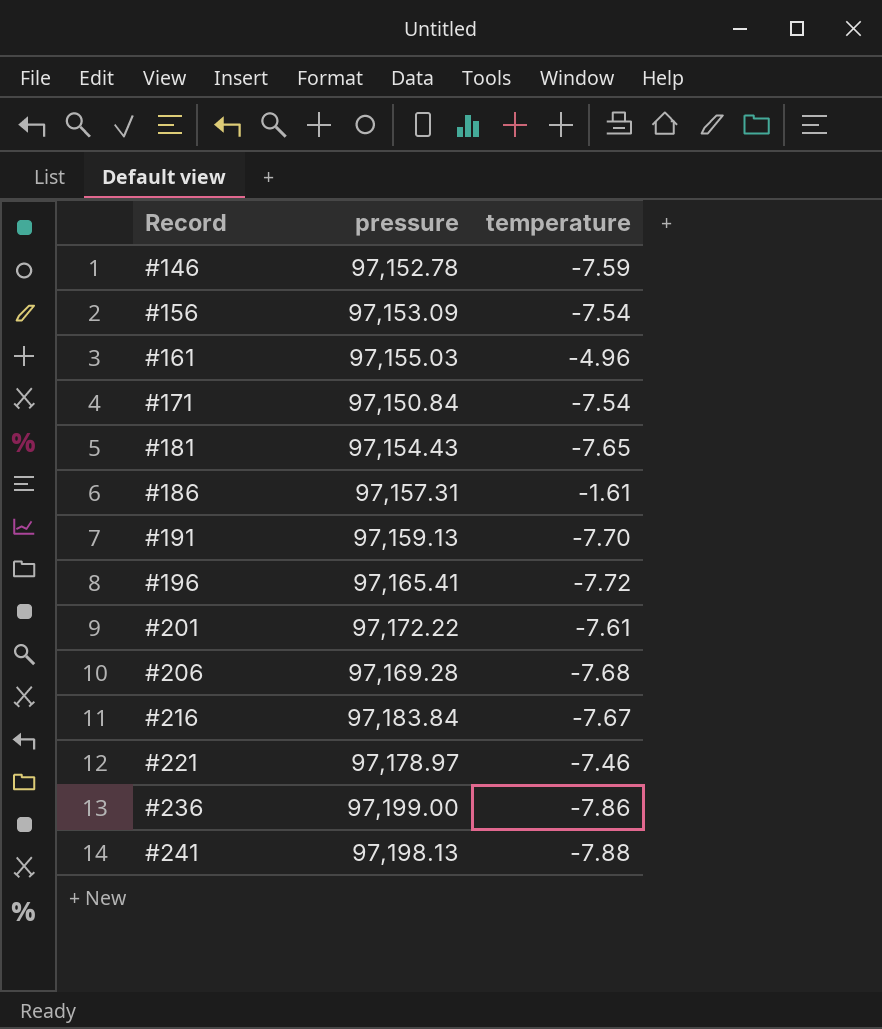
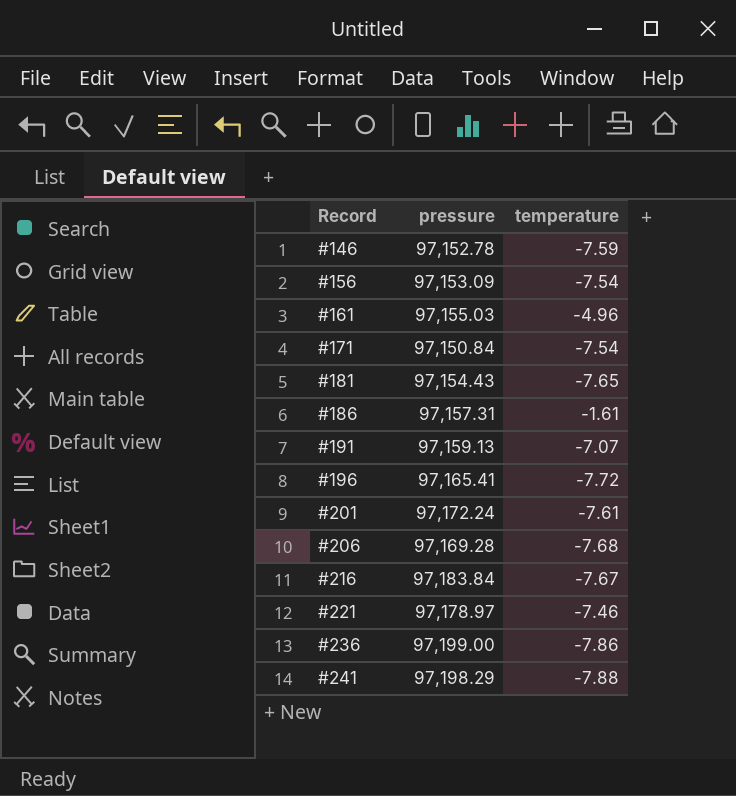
#191 | temperature: -7.70 -> -7.07
#201 | pressure: 97,172.22 -> 97,172.24
#241 | pressure: 97,198.13 -> 97,198.29

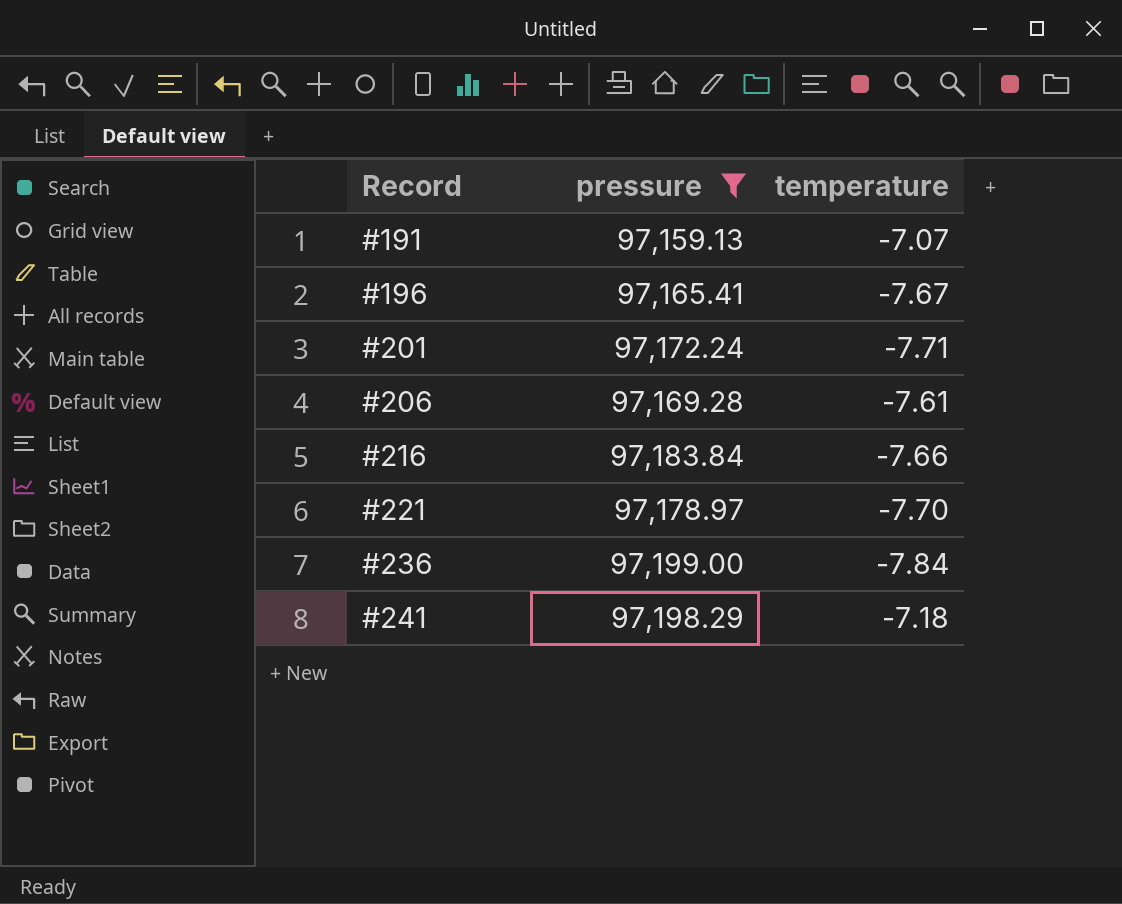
filter: none -> pressure >= 97,159.13
#196 | temperature: -7.72 -> -7.67
#201 | temperature: -7.61 -> -7.71
#206 | temperature: -7.68 -> -7.61
#216 | temperature: -7.67 -> -7.66
#221 | temperature: -7.46 -> -7.70
#236 | temperature: -7.86 -> -7.84
#241 | temperature: -7.88 -> -7.18

